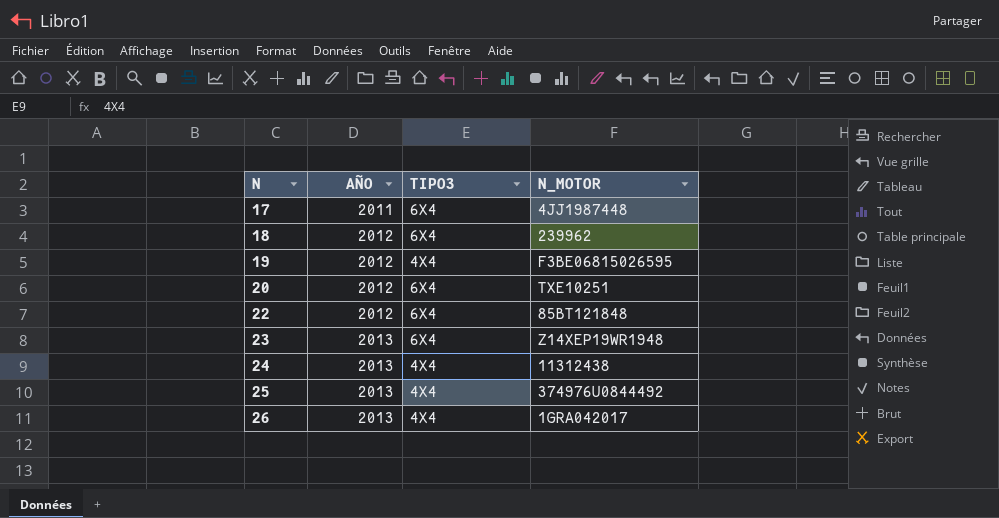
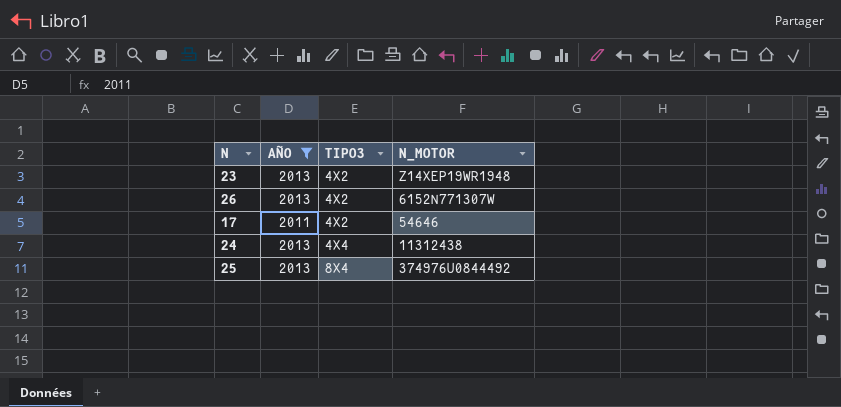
filter: none -> AÑO != 2012
row order: N ascending -> TIPO3 ascending
23 | TIPO3: 6X4 -> 4X2
26 | TIPO3: 4X4 -> 4X2
26 | N_MOTOR: 1GRA042017 -> 6152N771307W
17 | TIPO3: 6X4 -> 4X2
17 | N_MOTOR: 4JJ1987448 -> 54646
25 | TIPO3: 4X4 -> 8X4

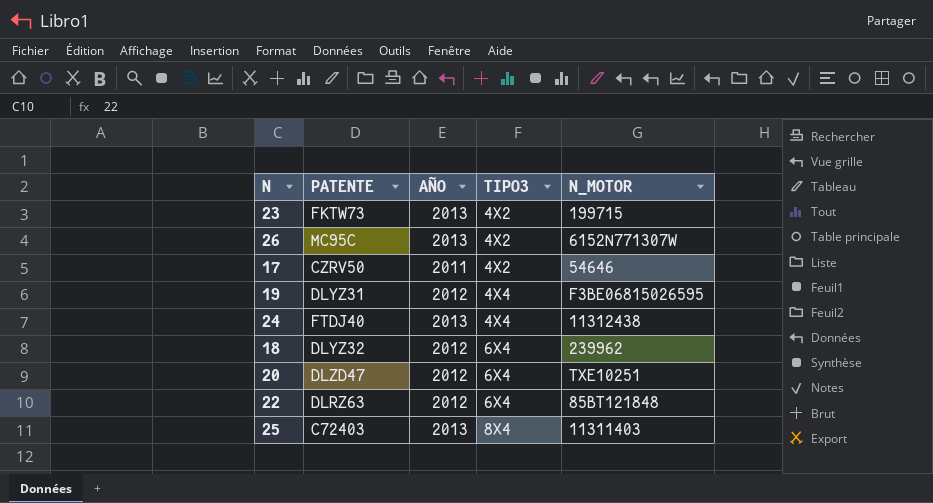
filter: AÑO != 2012 -> none
column PATENTE | position: none -> 2
23 | N_MOTOR: Z14XEP19WR1948 -> 199715
25 | N_MOTOR: 374976U0844492 -> 11311403

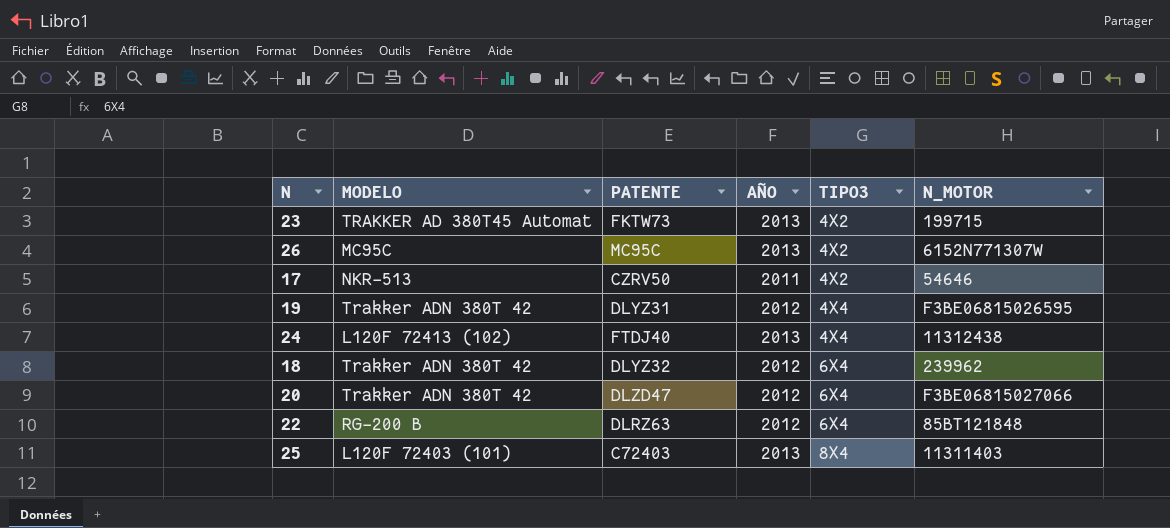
column MODELO | position: none -> 2
20 | N_MOTOR: TXE10251 -> F3BE06815027066

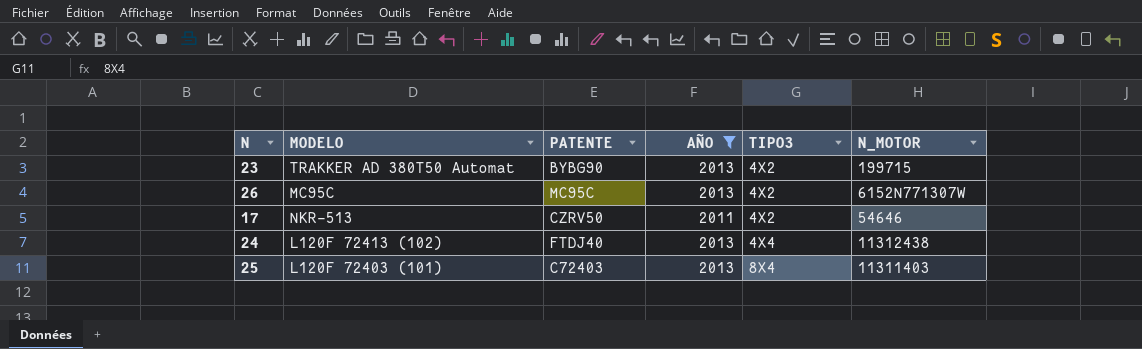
filter: none -> AÑO != 2012
23 | MODELO: TRAKKER AD 380T45 Automat -> TRAKKER AD 380T50 Automat
23 | PATENTE: FKTW73 -> BYBG90

